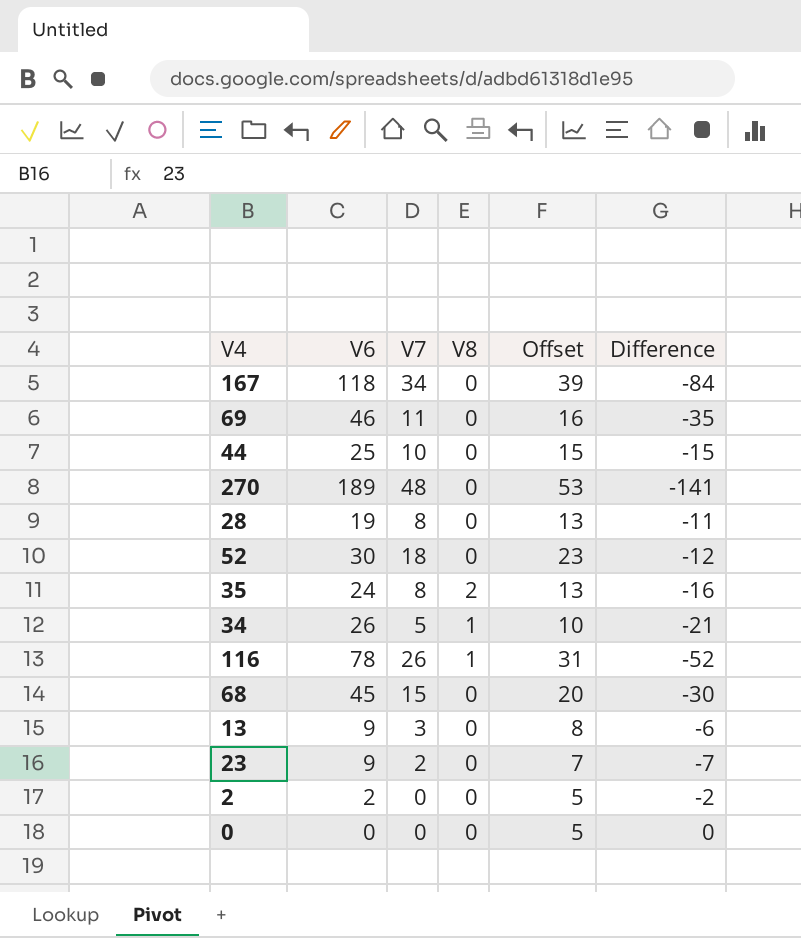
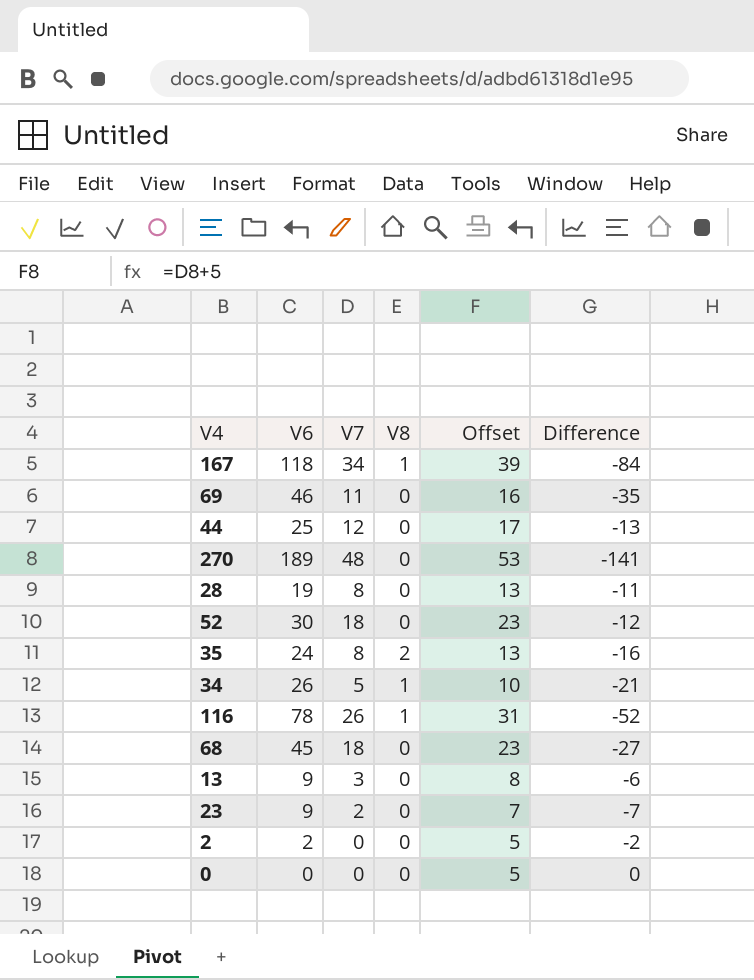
167 | V8: 0 -> 1
44 | V7: 10 -> 12
44 | Offset: 15 -> 17
44 | Difference: -15 -> -13
68 | V7: 15 -> 18
68 | Offset: 20 -> 23
68 | Difference: -30 -> -27

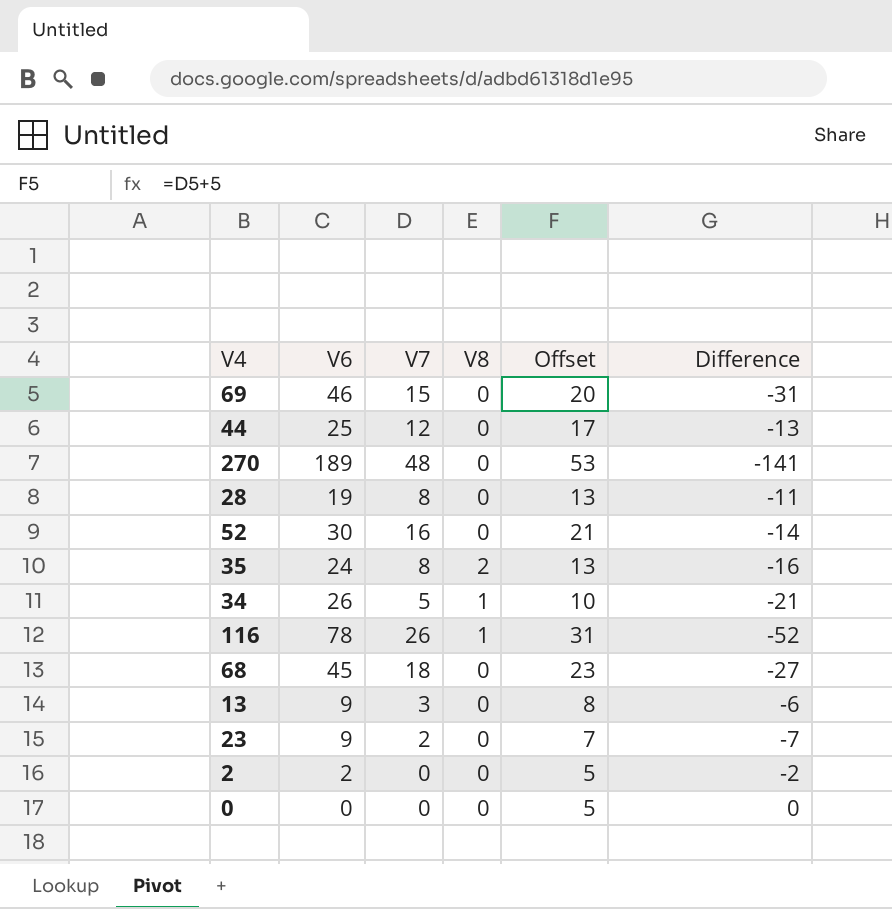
row 167: 118 | 34 | 1 | 39 | -84 -> none
69 | V7: 11 -> 15
69 | Offset: 16 -> 20
69 | Difference: -35 -> -31
52 | V7: 18 -> 16
52 | Offset: 23 -> 21
52 | Difference: -12 -> -14

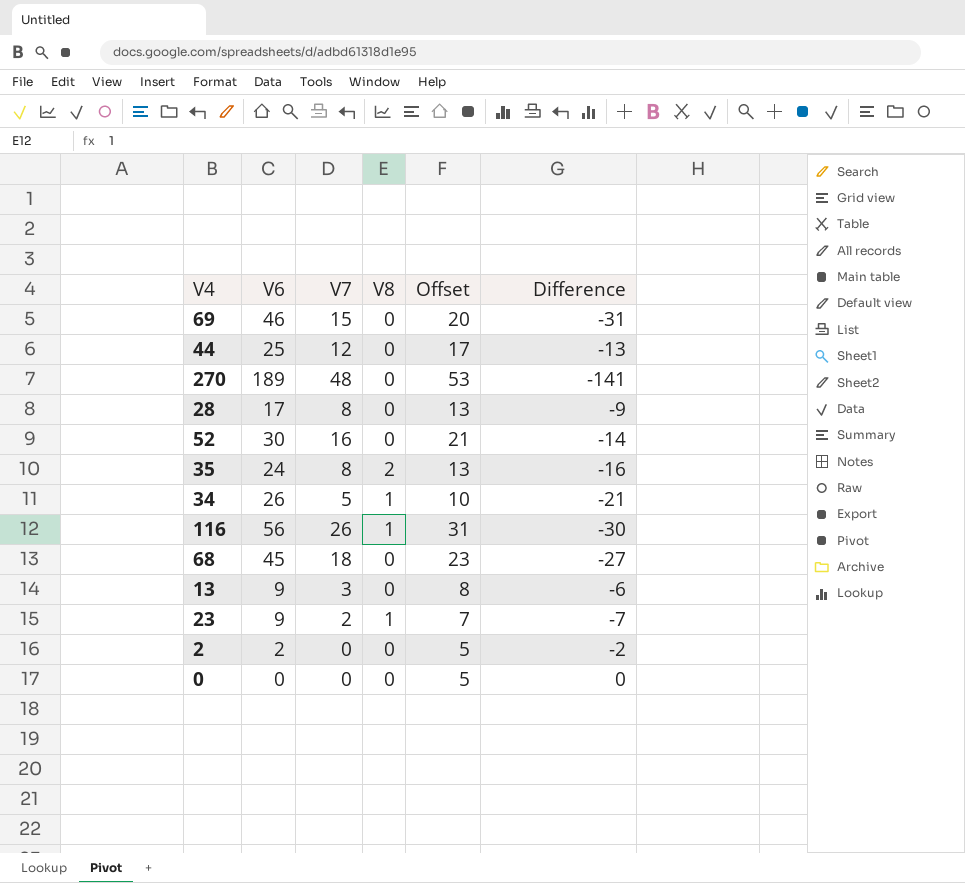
28 | V6: 19 -> 17
28 | Difference: -11 -> -9
116 | V6: 78 -> 56
116 | Difference: -52 -> -30
23 | V8: 0 -> 1

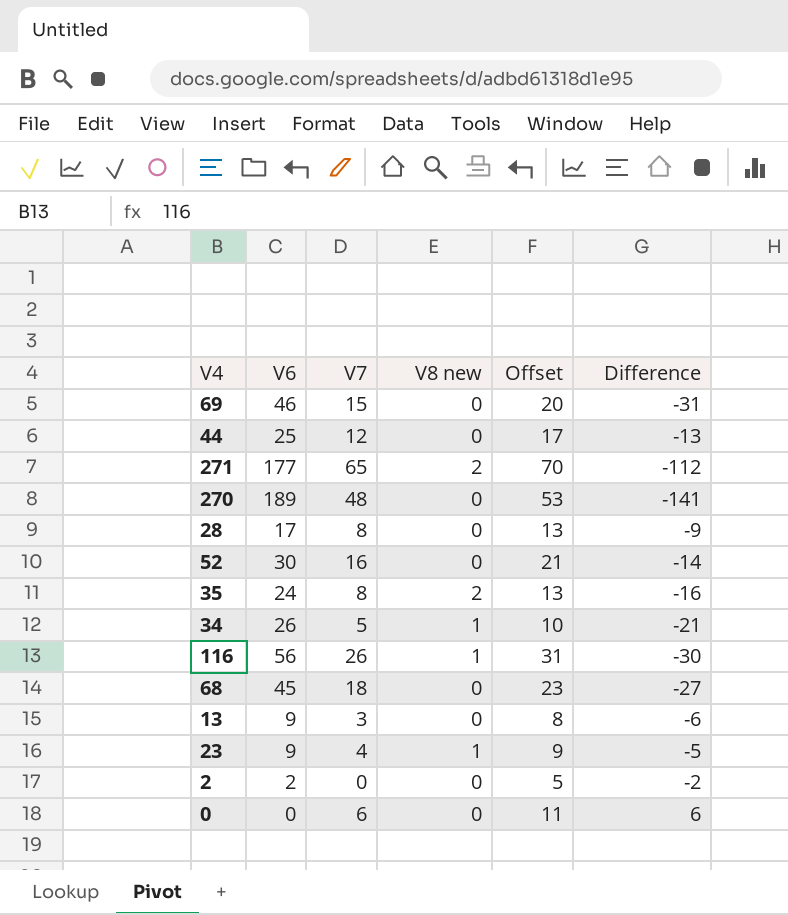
column name: V8 -> V8 new
row 271: none -> 177 | 65 | 2 | 70 | -112
23 | V7: 2 -> 4
23 | Offset: 7 -> 9
23 | Difference: -7 -> -5
0 | V7: 0 -> 6
0 | Offset: 5 -> 11
0 | Difference: 0 -> 6

